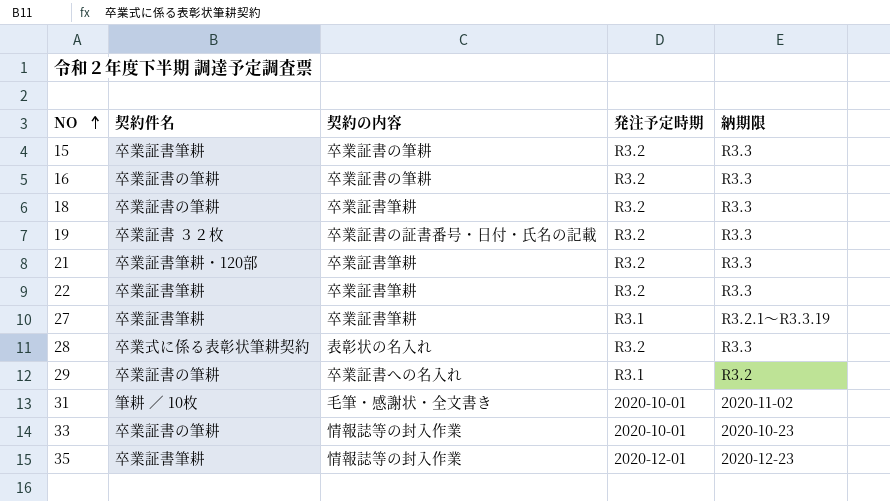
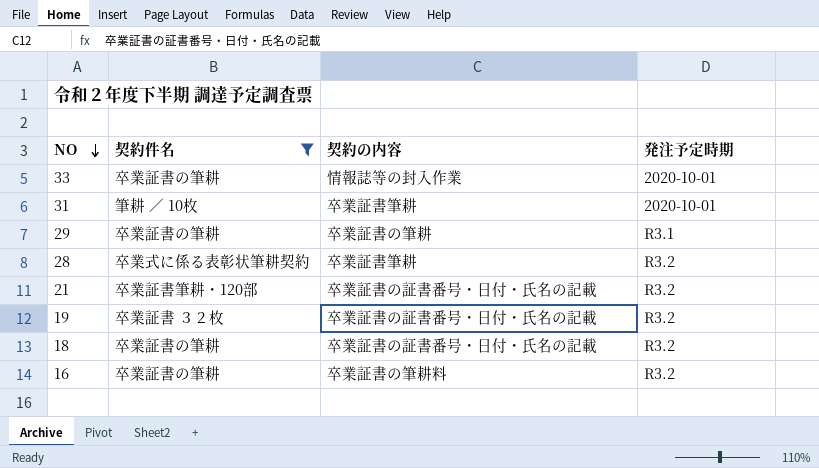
filter: none -> 契約件名 != 卒業証書筆耕
row order: NO ascending -> NO descending
column 納期限 | position: 5 -> none
31 | 契約の内容: 毛筆・感謝状・全文書き -> 卒業証書筆耕
29 | 契約の内容: 卒業証書への名入れ -> 卒業証書の筆耕
28 | 契約の内容: 表彰状の名入れ -> 卒業証書筆耕
21 | 契約の内容: 卒業証書筆耕 -> 卒業証書の証書番号・日付・氏名の記載
18 | 契約の内容: 卒業証書筆耕 -> 卒業証書の証書番号・日付・氏名の記載
16 | 契約の内容: 卒業証書の筆耕 -> 卒業証書の筆耕料

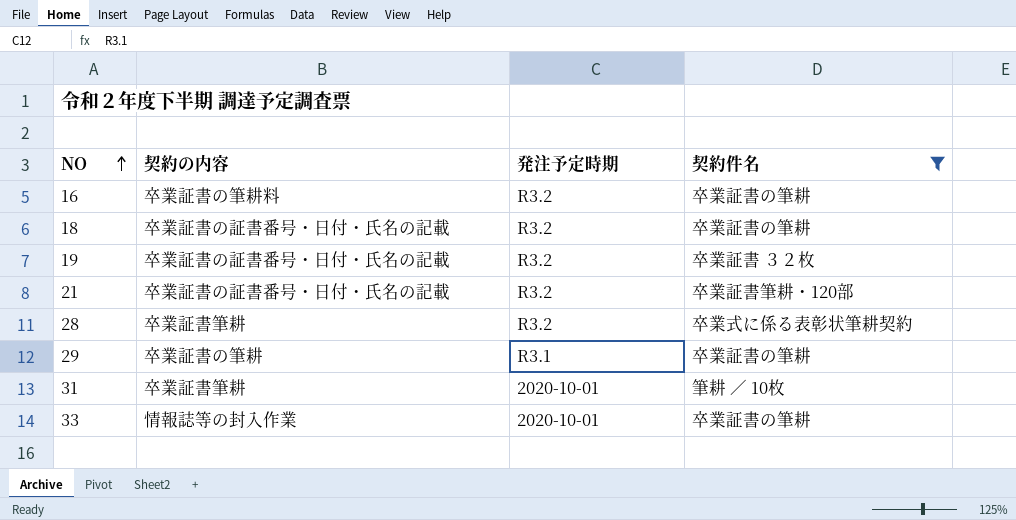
row order: NO descending -> NO ascending
column 契約件名 | position: 2 -> 4

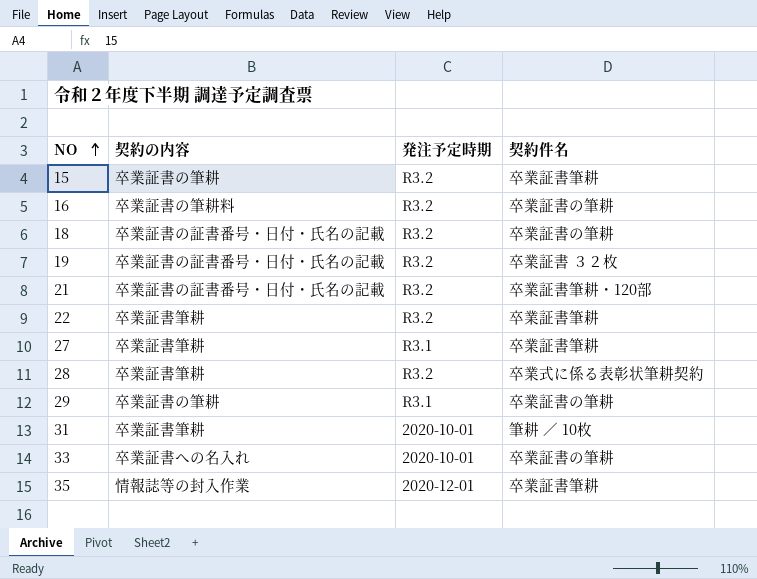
filter: 契約件名 != 卒業証書筆耕 -> none
33 | 契約の内容: 情報誌等の封入作業 -> 卒業証書への名入れ

